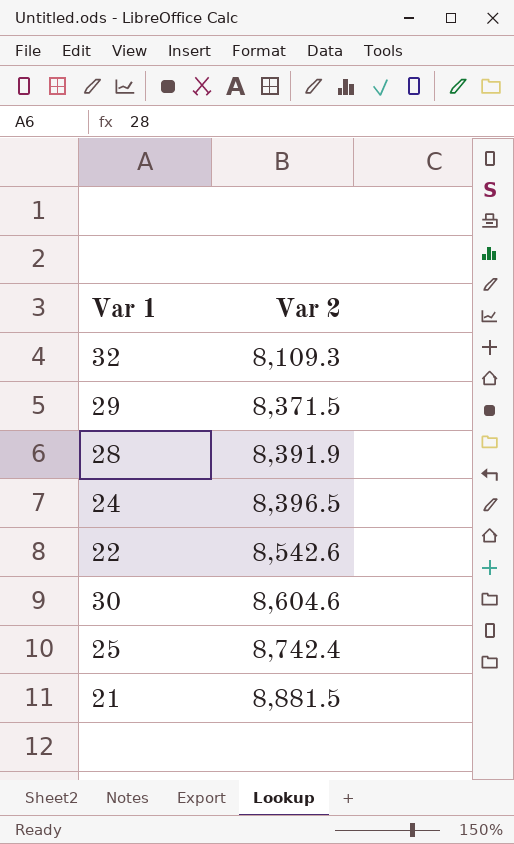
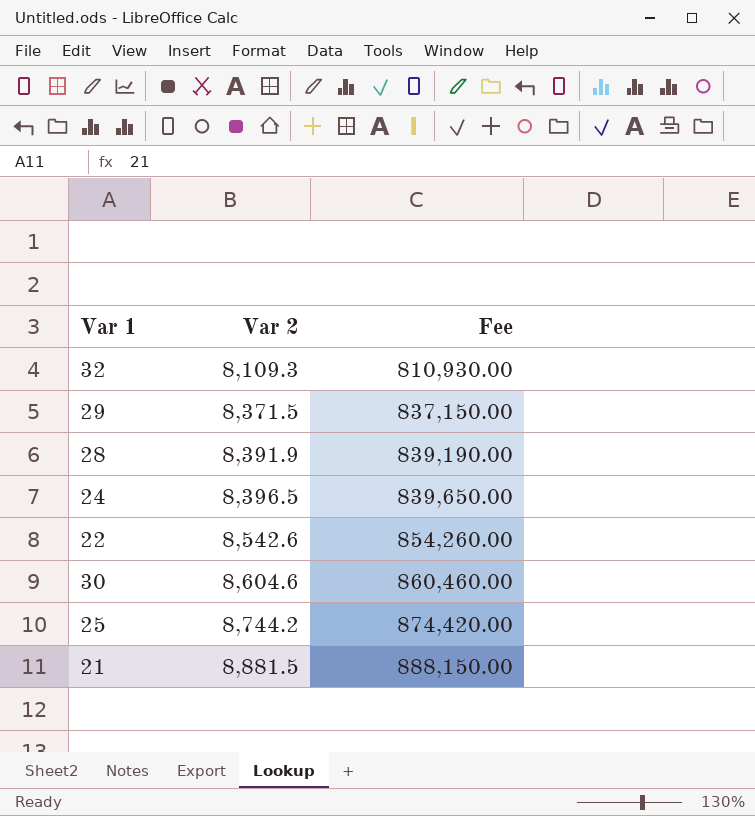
column Fee | formula: none -> [Var 2] * 100
25 | Var 2: 8,742.4 -> 8,744.2

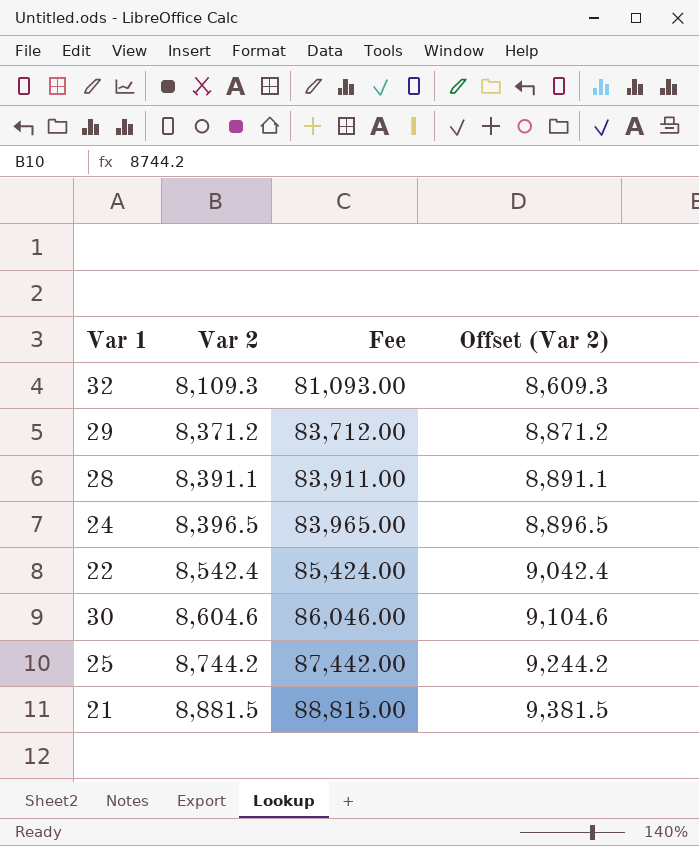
column Fee | formula: [Var 2] * 100 -> [Var 2] * 10
column Offset (Var 2) | formula: none -> [Var 2] + 500
29 | Var 2: 8,371.5 -> 8,371.2
28 | Var 2: 8,391.9 -> 8,391.1
22 | Var 2: 8,542.6 -> 8,542.4

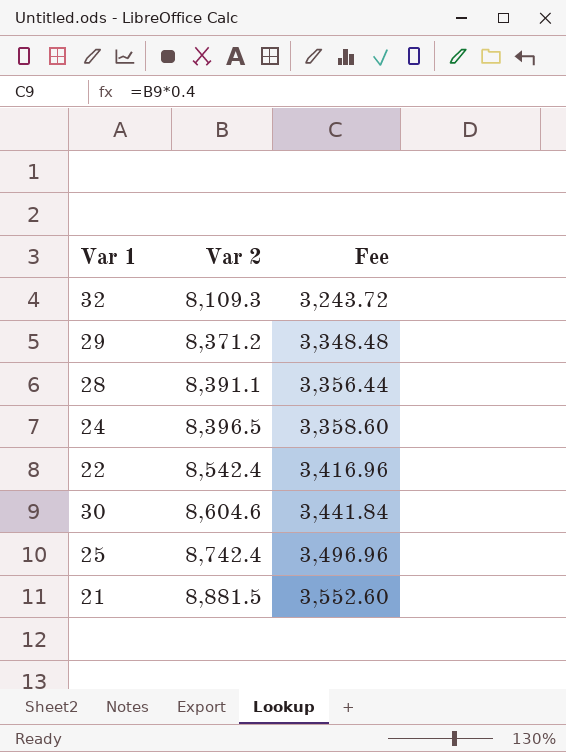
column Offset (Var 2) | formula: [Var 2] + 500 -> none
column Fee | formula: [Var 2] * 10 -> [Var 2] * 0.4
25 | Var 2: 8,744.2 -> 8,742.4

